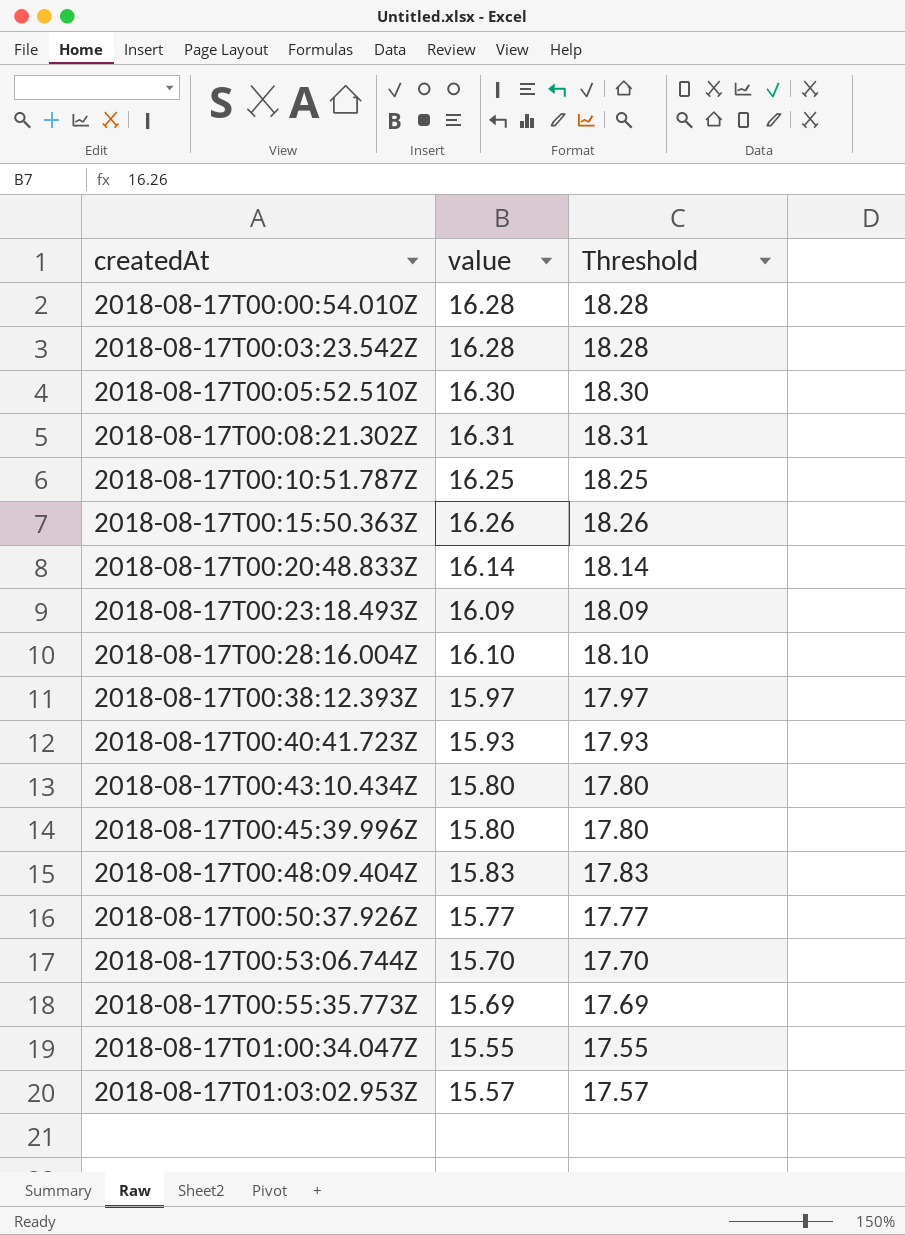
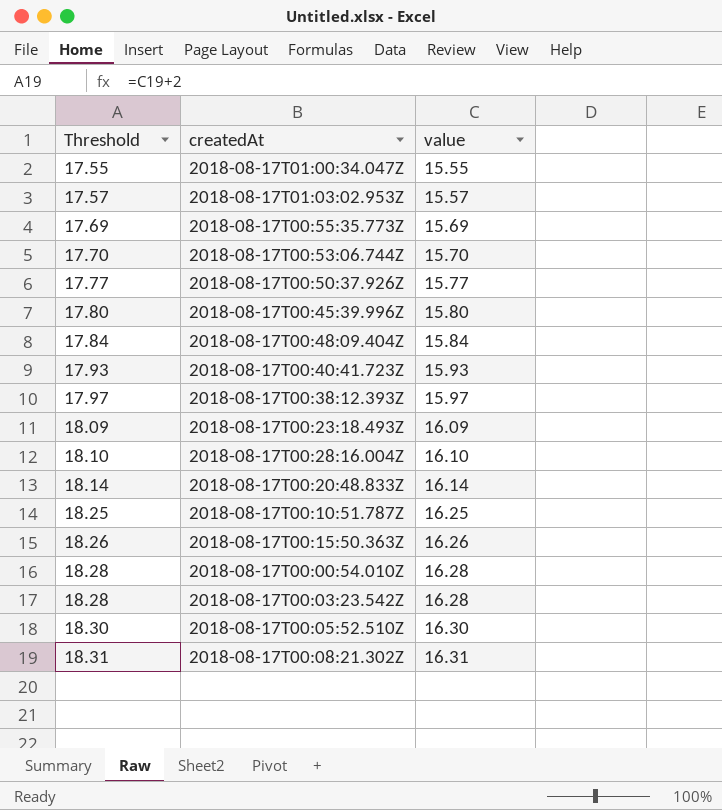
row order: createdAt ascending -> Threshold ascending
column Threshold | position: 3 -> 1
row 2018-08-17T00:43:10.434Z: 15.80 | 17.80 -> none
2018-08-17T00:48:09.404Z | Threshold: 17.83 -> 17.84
2018-08-17T00:48:09.404Z | value: 15.83 -> 15.84

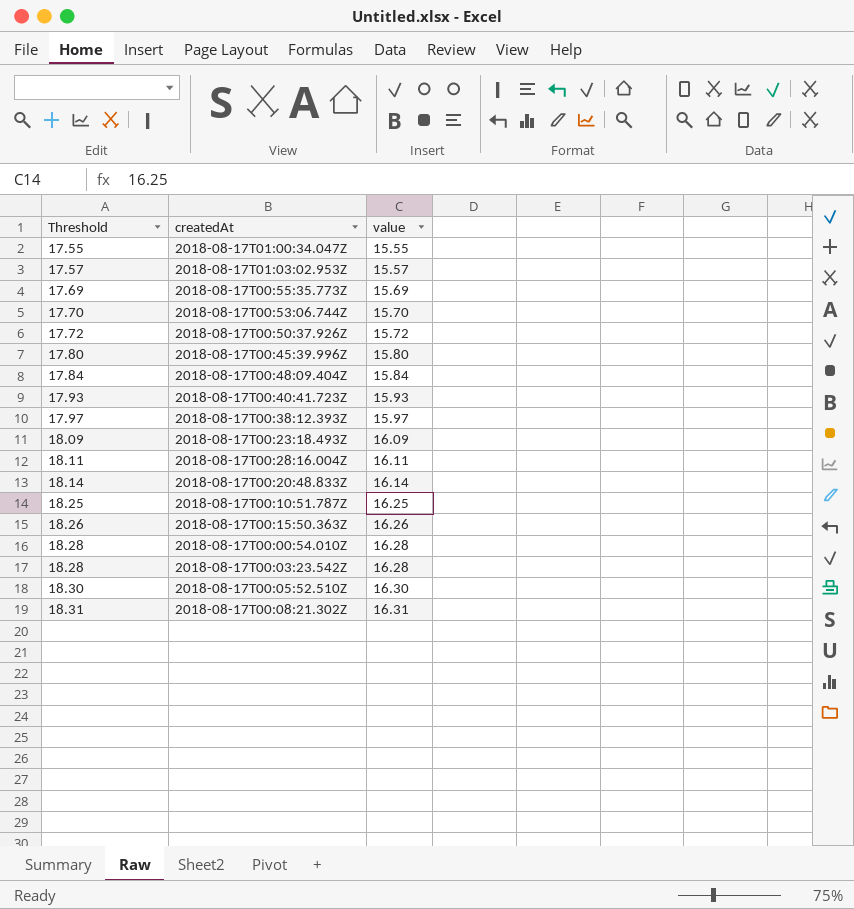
2018-08-17T00:50:37.926Z | Threshold: 17.77 -> 17.72
2018-08-17T00:50:37.926Z | value: 15.77 -> 15.72
2018-08-17T00:28:16.004Z | Threshold: 18.10 -> 18.11
2018-08-17T00:28:16.004Z | value: 16.10 -> 16.11

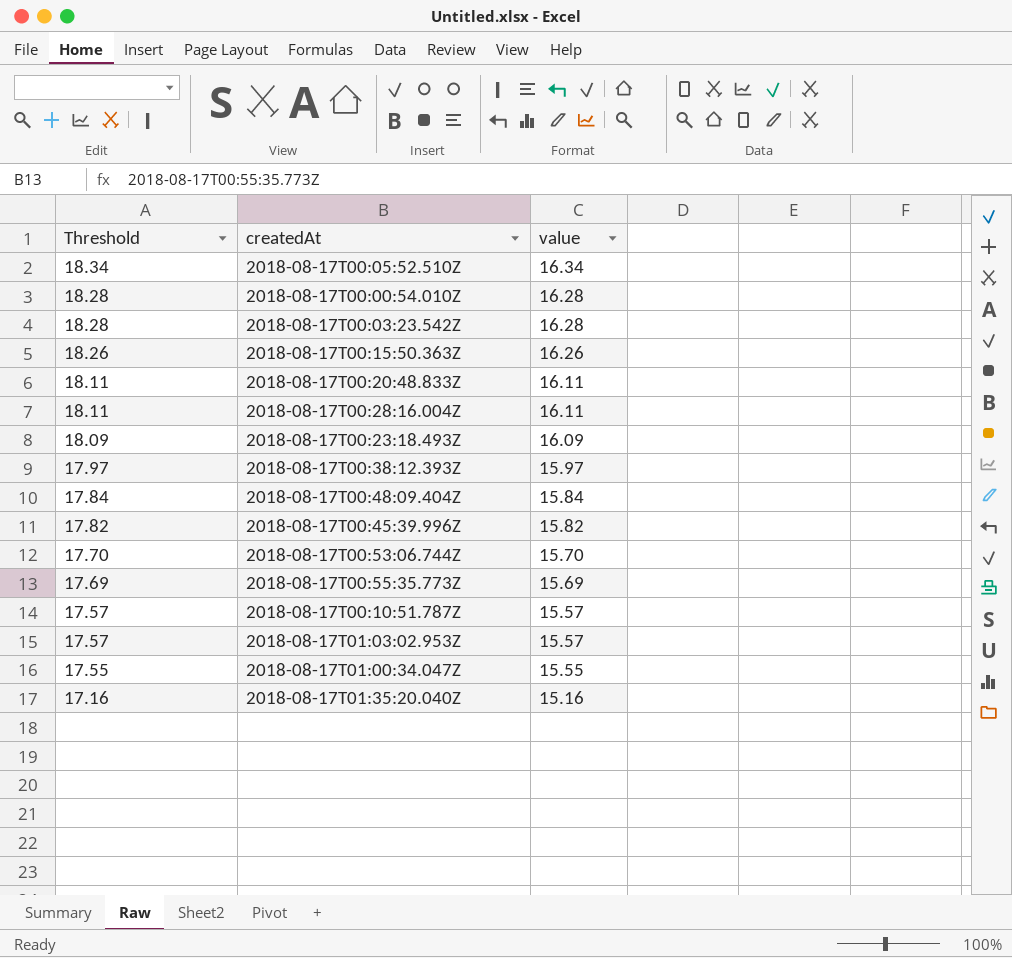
row order: Threshold ascending -> Threshold descending
row 2018-08-17T00:50:37.926Z: 17.72 | 15.72 -> none
row 2018-08-17T00:40:41.723Z: 17.93 | 15.93 -> none
row 2018-08-17T00:08:21.302Z: 18.31 | 16.31 -> none
2018-08-17T00:05:52.510Z | Threshold: 18.30 -> 18.34
2018-08-17T00:05:52.510Z | value: 16.30 -> 16.34
2018-08-17T00:20:48.833Z | Threshold: 18.14 -> 18.11
2018-08-17T00:20:48.833Z | value: 16.14 -> 16.11
2018-08-17T00:45:39.996Z | Threshold: 17.80 -> 17.82
2018-08-17T00:45:39.996Z | value: 15.80 -> 15.82
2018-08-17T00:10:51.787Z | Threshold: 18.25 -> 17.57
2018-08-17T00:10:51.787Z | value: 16.25 -> 15.57
row 2018-08-17T01:35:20.040Z: none -> 17.16 | 15.16

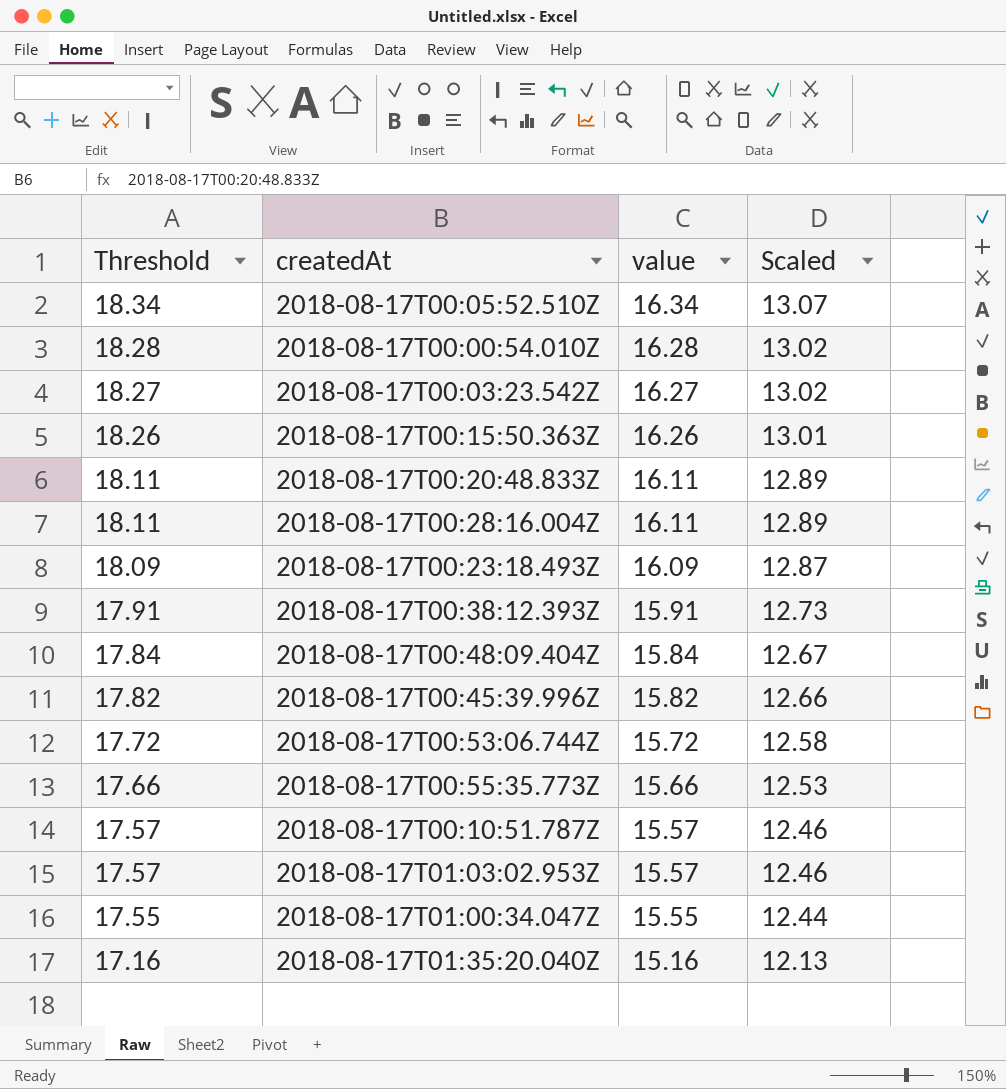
column Scaled | formula: none -> [value] * 0.8
2018-08-17T00:03:23.542Z | Threshold: 18.28 -> 18.27
2018-08-17T00:03:23.542Z | value: 16.28 -> 16.27
2018-08-17T00:38:12.393Z | Threshold: 17.97 -> 17.91
2018-08-17T00:38:12.393Z | value: 15.97 -> 15.91
2018-08-17T00:53:06.744Z | Threshold: 17.70 -> 17.72
2018-08-17T00:53:06.744Z | value: 15.70 -> 15.72
2018-08-17T00:55:35.773Z | Threshold: 17.69 -> 17.66
2018-08-17T00:55:35.773Z | value: 15.69 -> 15.66

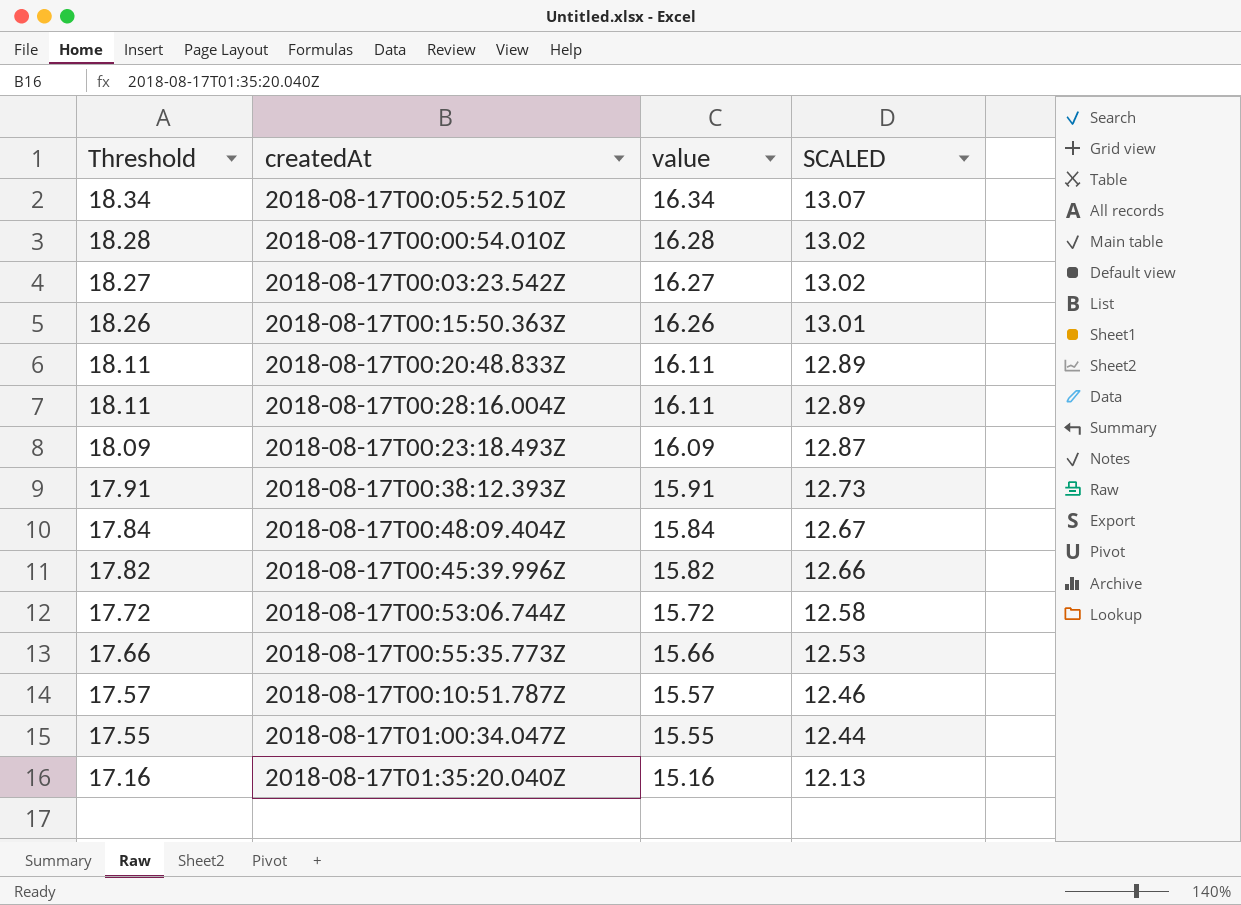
column name: Scaled -> SCALED
row 2018-08-17T01:03:02.953Z: 17.57 | 15.57 | 12.46 -> none

